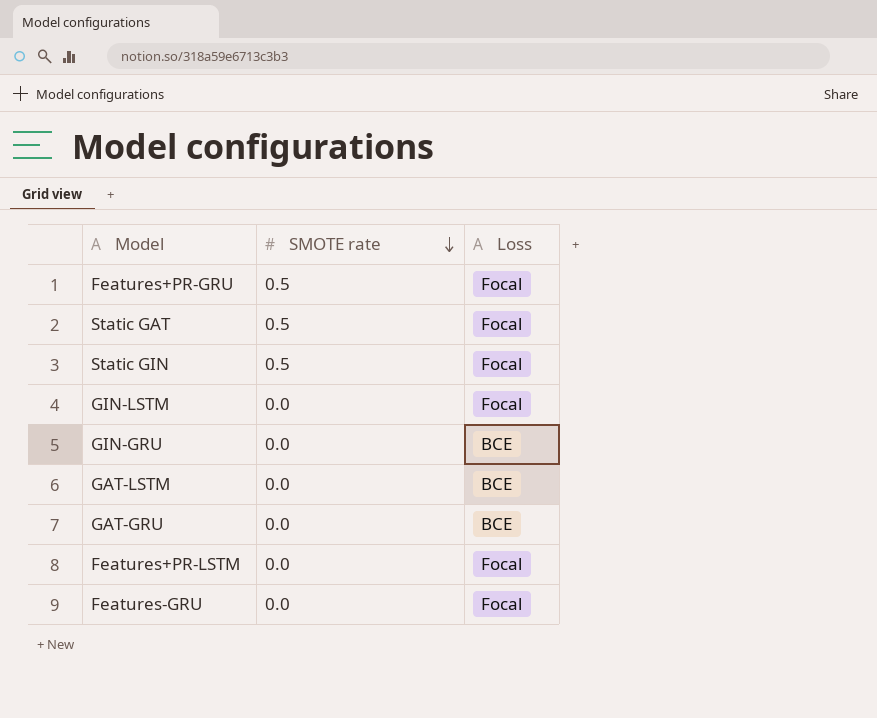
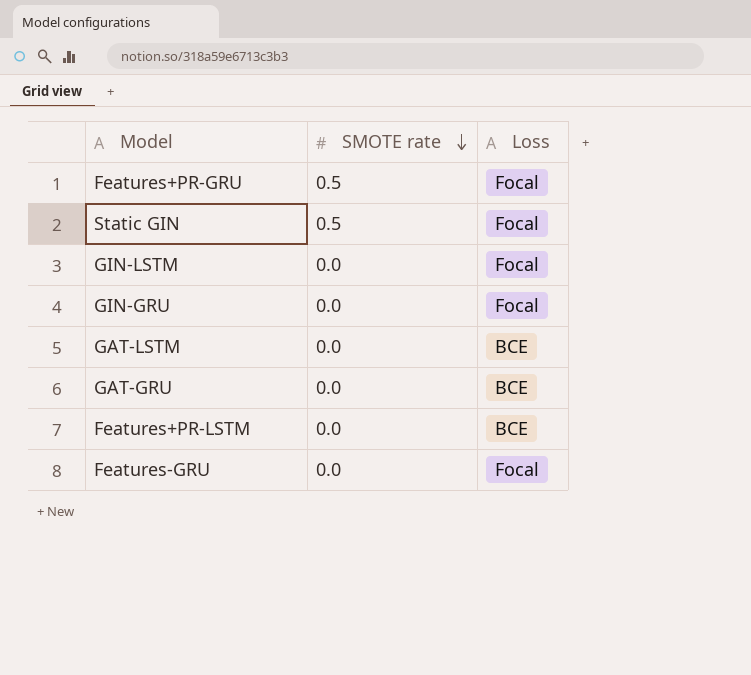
row Static GAT: 0.5 | Focal -> none
GIN-GRU | Loss: BCE -> Focal
Features+PR-LSTM | Loss: Focal -> BCE

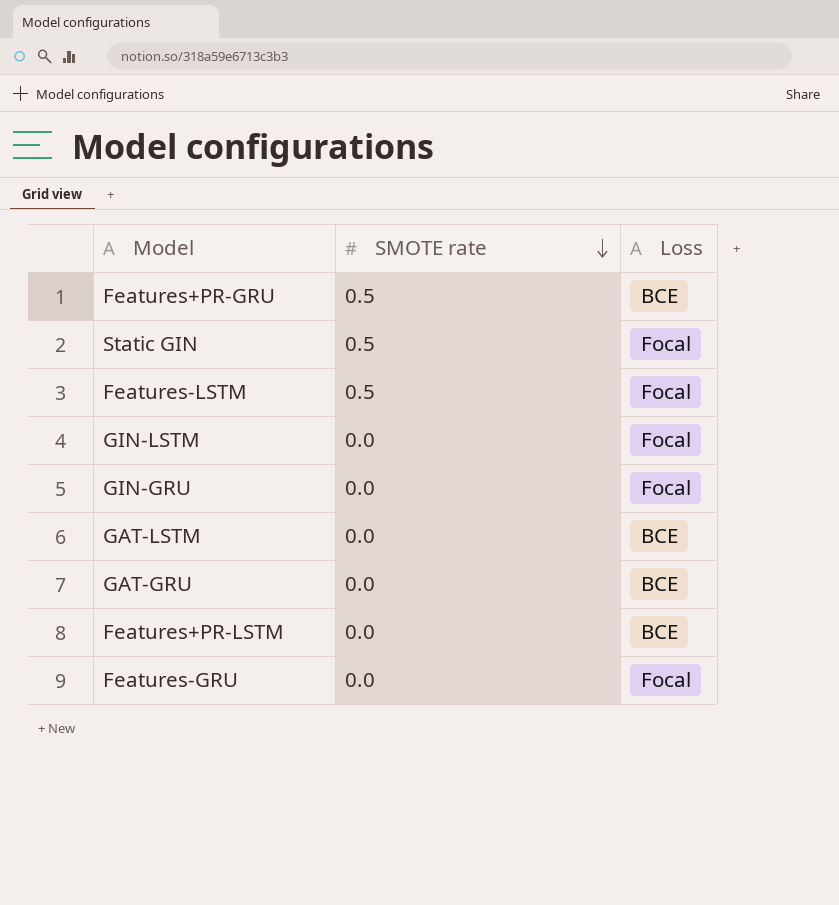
Features+PR-GRU | Loss: Focal -> BCE
row Features-LSTM: none -> 0.5 | Focal

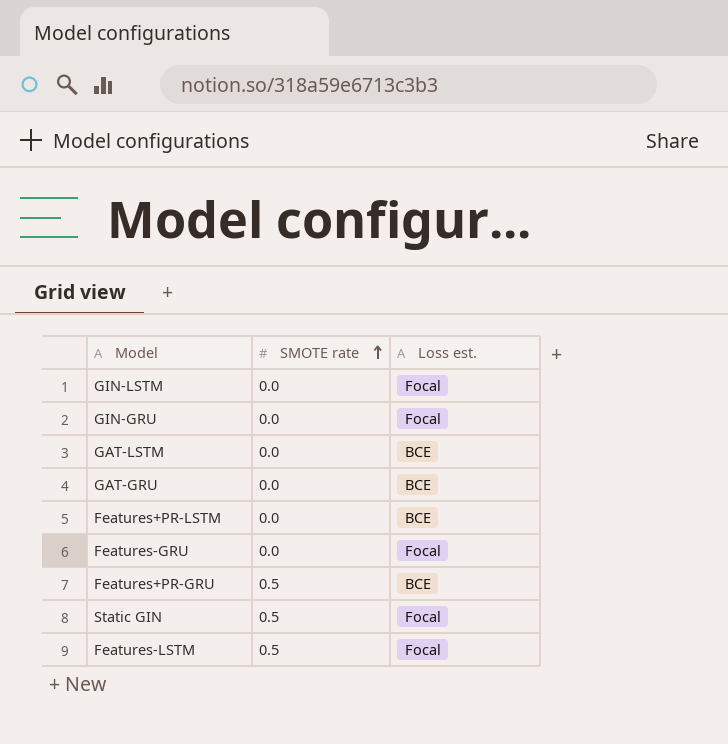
row order: SMOTE rate descending -> SMOTE rate ascending
column name: Loss -> Loss est.

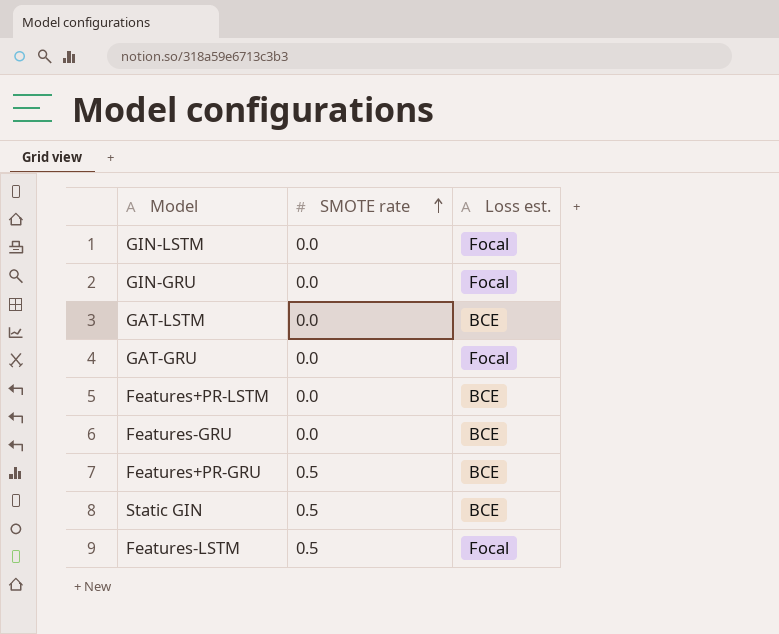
GAT-GRU | Loss est.: BCE -> Focal
Features-GRU | Loss est.: Focal -> BCE
Static GIN | Loss est.: Focal -> BCE

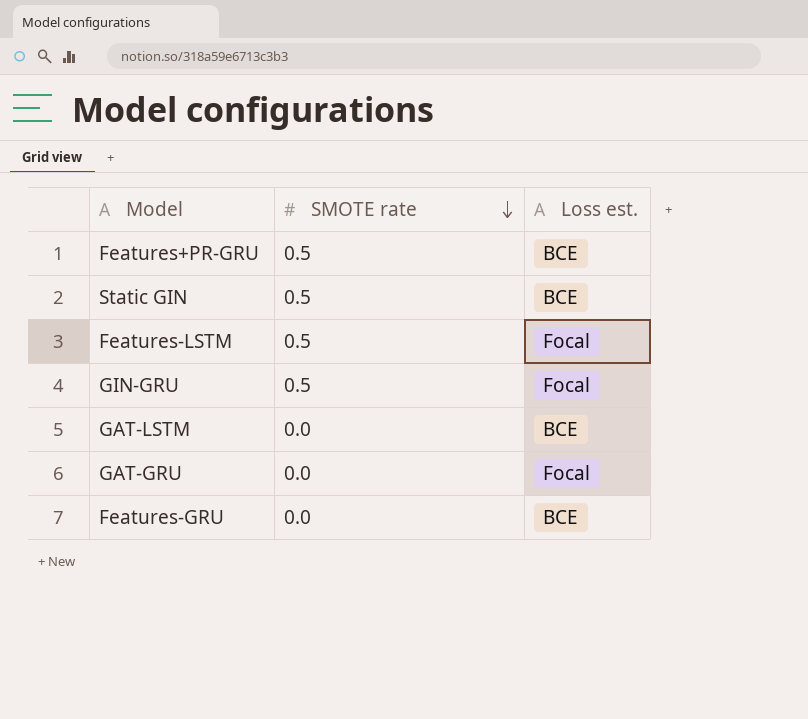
row order: SMOTE rate ascending -> SMOTE rate descending
row GIN-LSTM: 0.0 | Focal -> none
row Features+PR-LSTM: 0.0 | BCE -> none
GIN-GRU | SMOTE rate: 0.0 -> 0.5

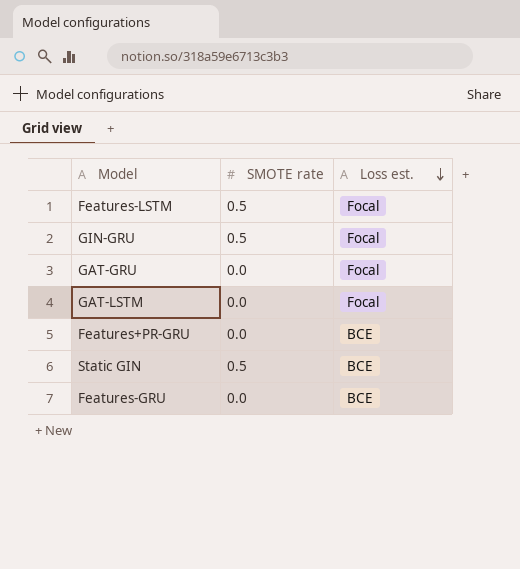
row order: SMOTE rate descending -> Loss est. descending
GAT-LSTM | Loss est.: BCE -> Focal
Features+PR-GRU | SMOTE rate: 0.5 -> 0.0

